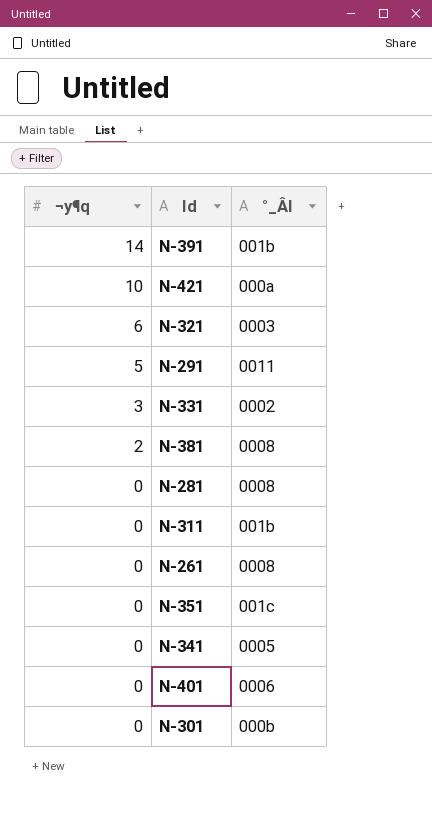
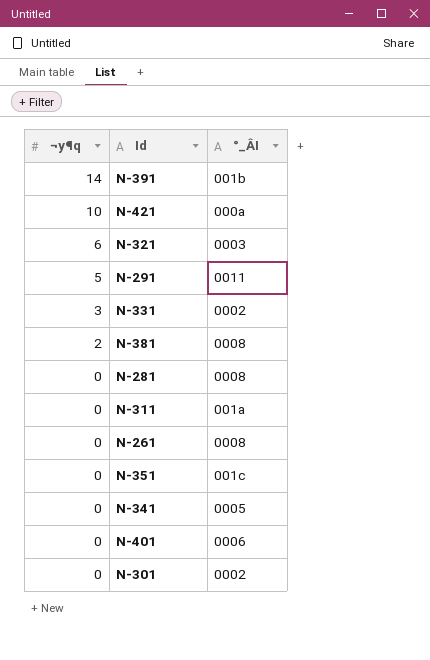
N-311 | °_ÂI: 001b -> 001a
N-301 | °_ÂI: 000b -> 0002

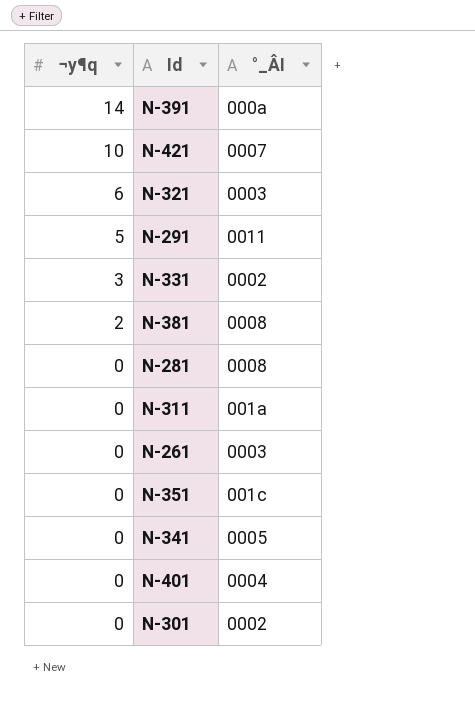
N-391 | °_ÂI: 001b -> 000a
N-421 | °_ÂI: 000a -> 0007
N-261 | °_ÂI: 0008 -> 0003
N-401 | °_ÂI: 0006 -> 0004

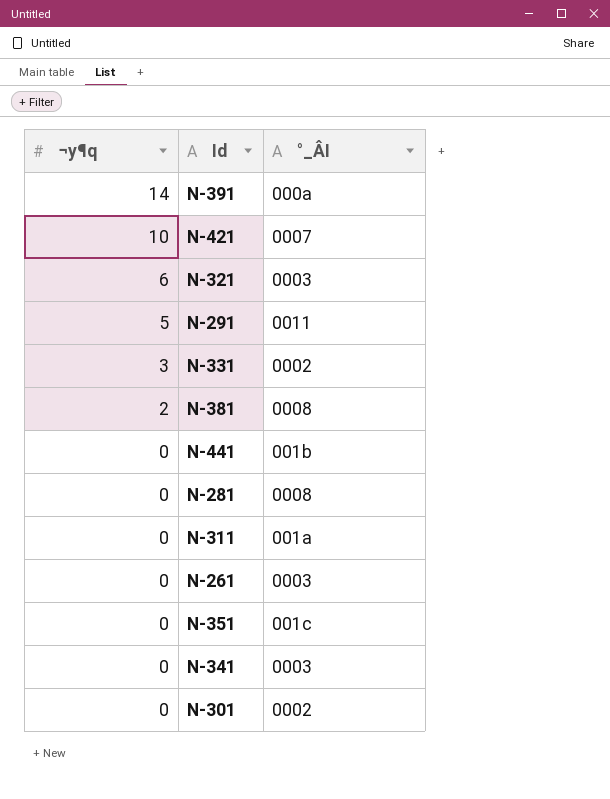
row N-401: 0 | 0004 -> none
row N-441: none -> 0 | 001b
N-341 | °_ÂI: 0005 -> 0003

